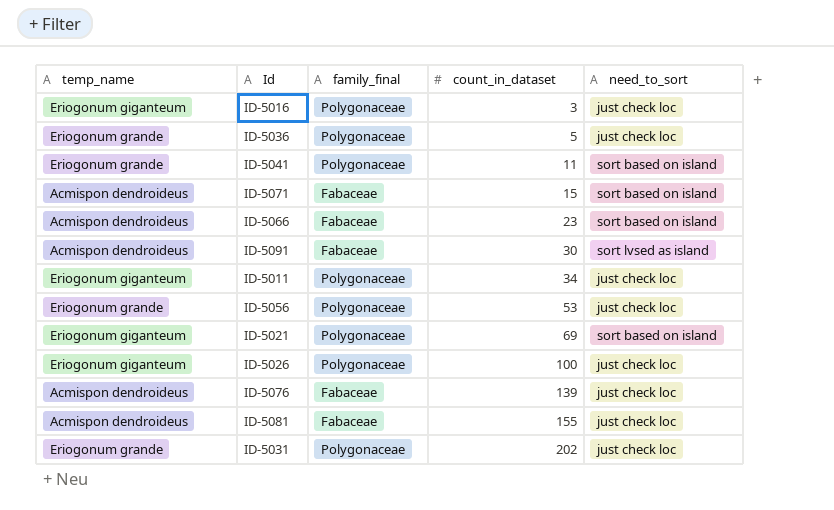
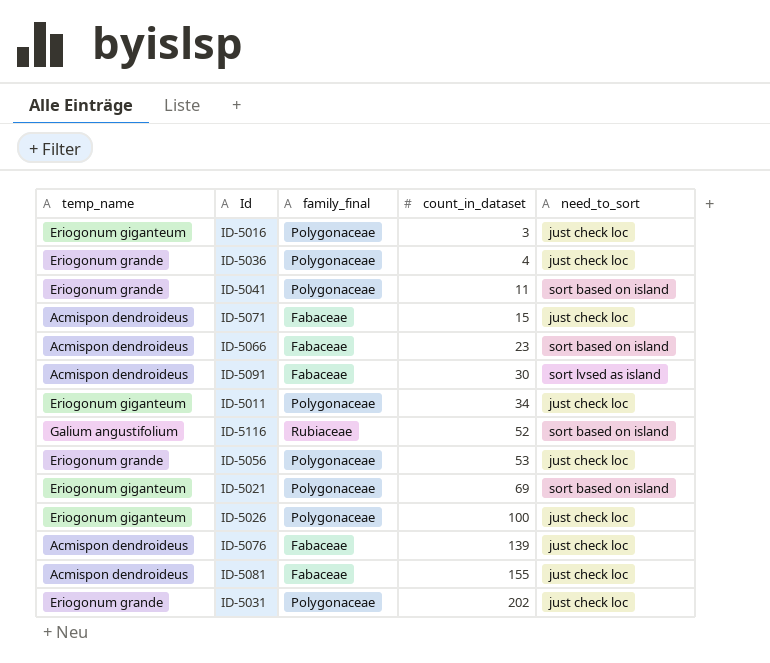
ID-5036 | count_in_dataset: 5 -> 4
ID-5071 | need_to_sort: sort based on island -> just check loc
row ID-5116: none -> Galium angustifolium | Rubiaceae | 52 | sort based on island

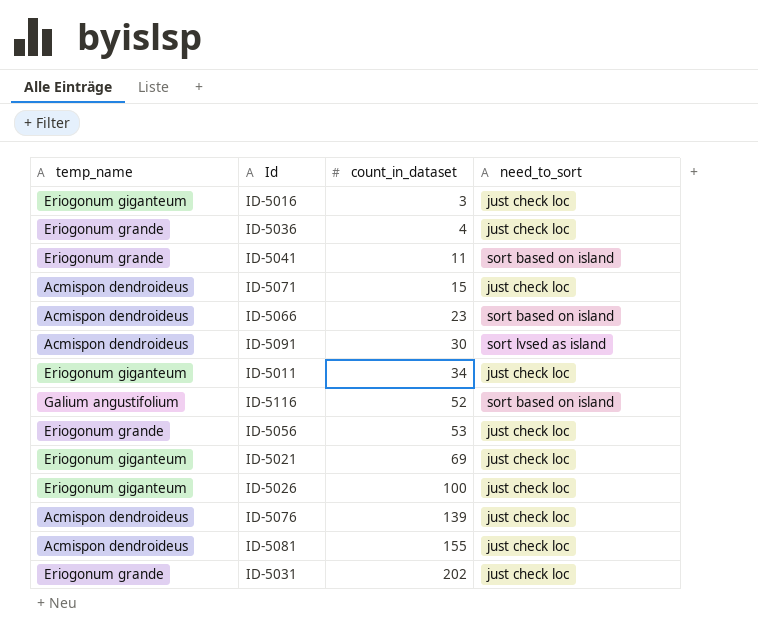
column family_final | position: 3 -> none
ID-5021 | need_to_sort: sort based on island -> just check loc

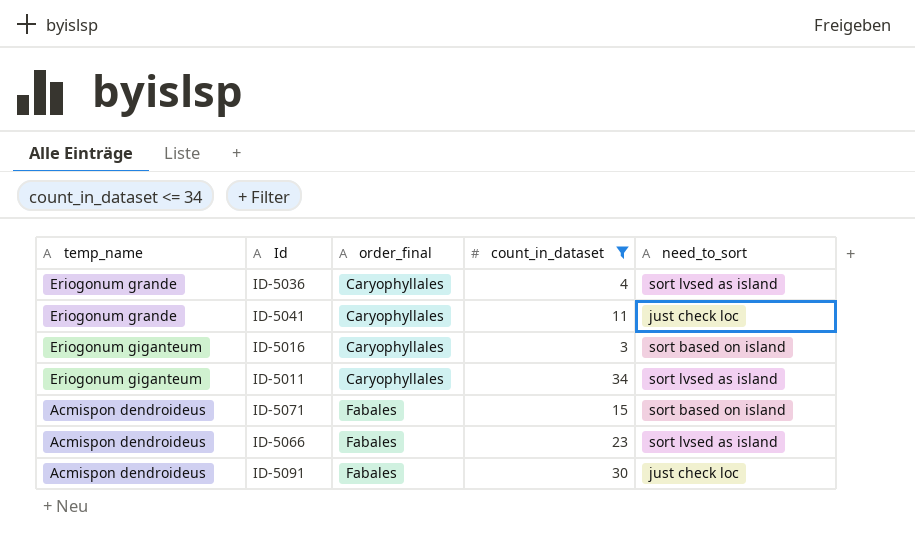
filter: none -> count_in_dataset <= 34
row order: count_in_dataset ascending -> temp_name descending
column order_final | position: none -> 3
ID-5036 | need_to_sort: just check loc -> sort lvsed as island
ID-5041 | need_to_sort: sort based on island -> just check loc
ID-5016 | need_to_sort: just check loc -> sort based on island
ID-5011 | need_to_sort: just check loc -> sort lvsed as island
ID-5071 | need_to_sort: just check loc -> sort based on island
ID-5066 | need_to_sort: sort based on island -> sort lvsed as island
ID-5091 | need_to_sort: sort lvsed as island -> just check loc

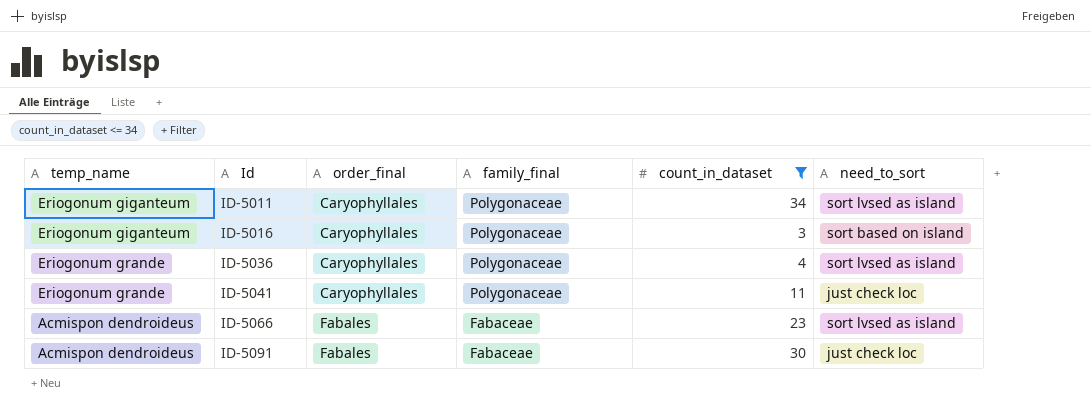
row order: temp_name descending -> Id ascending
column family_final | position: none -> 4
row ID-5071: Acmispon dendroideus | Fabales | 15 | sort based on island -> none

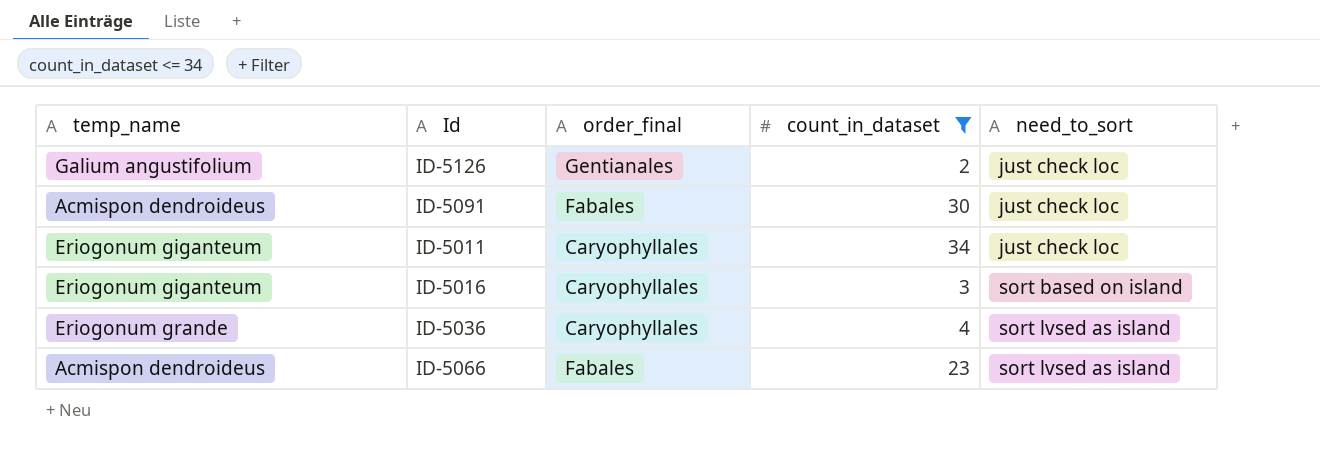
row order: Id ascending -> need_to_sort ascending
column family_final | position: 4 -> none
row ID-5041: Eriogonum grande | Caryophyllales | Polygonaceae | 11 | just check loc -> none
row ID-5126: none -> Galium angustifolium | Gentianales | 2 | just check loc
ID-5011 | need_to_sort: sort lvsed as island -> just check loc

